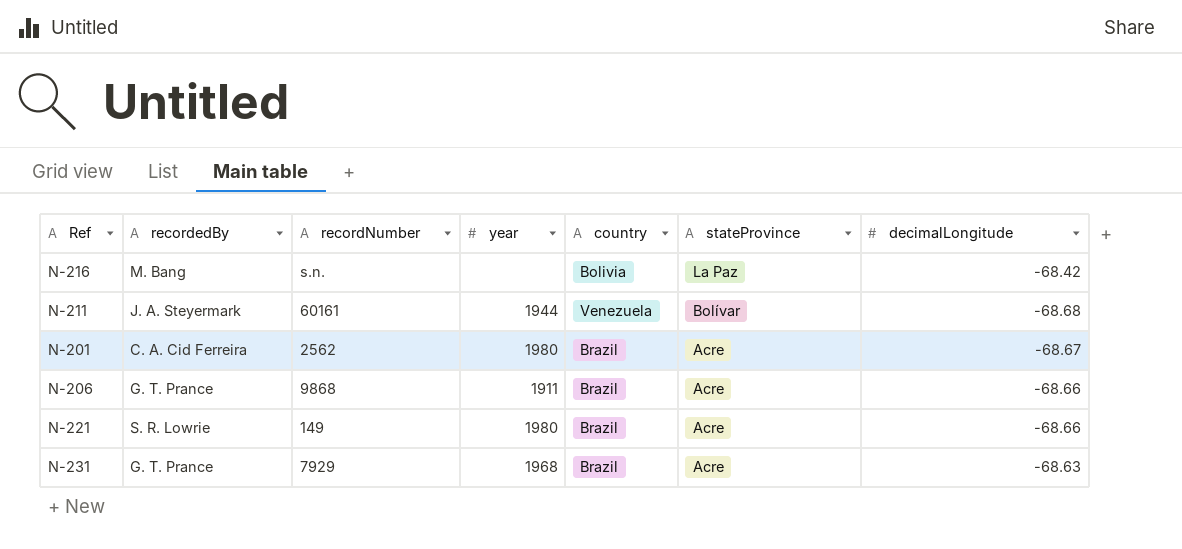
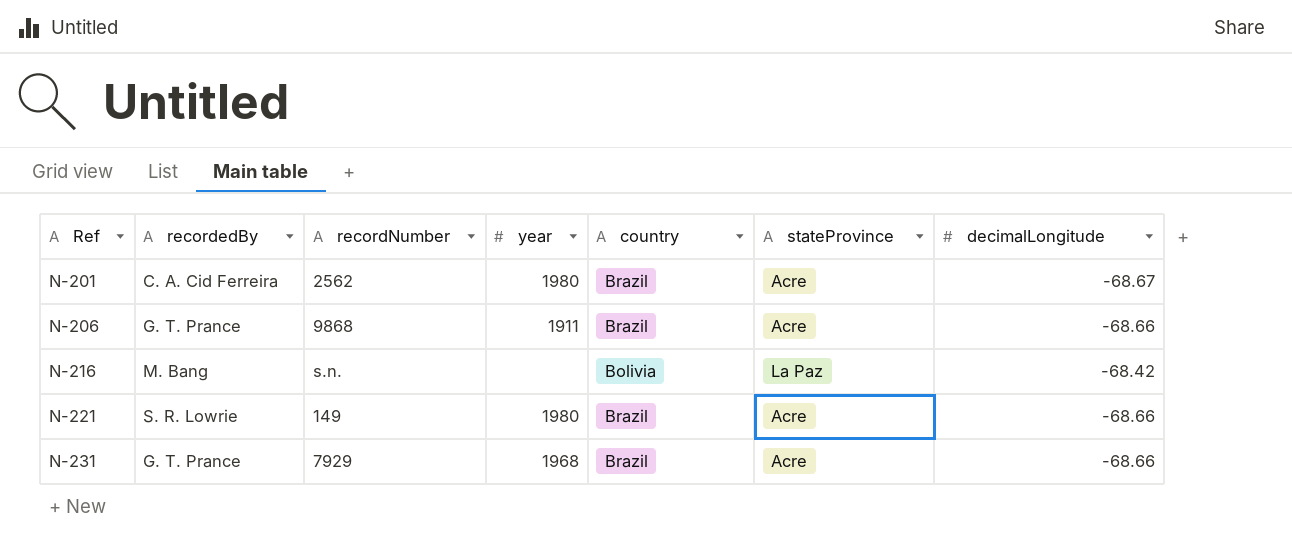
row order: stateProvince descending -> Ref ascending
row N-211: J. A. Steyermark | 60161 | 1944 | Venezuela | Bolívar | -68.68 -> none
N-231 | decimalLongitude: -68.63 -> -68.66

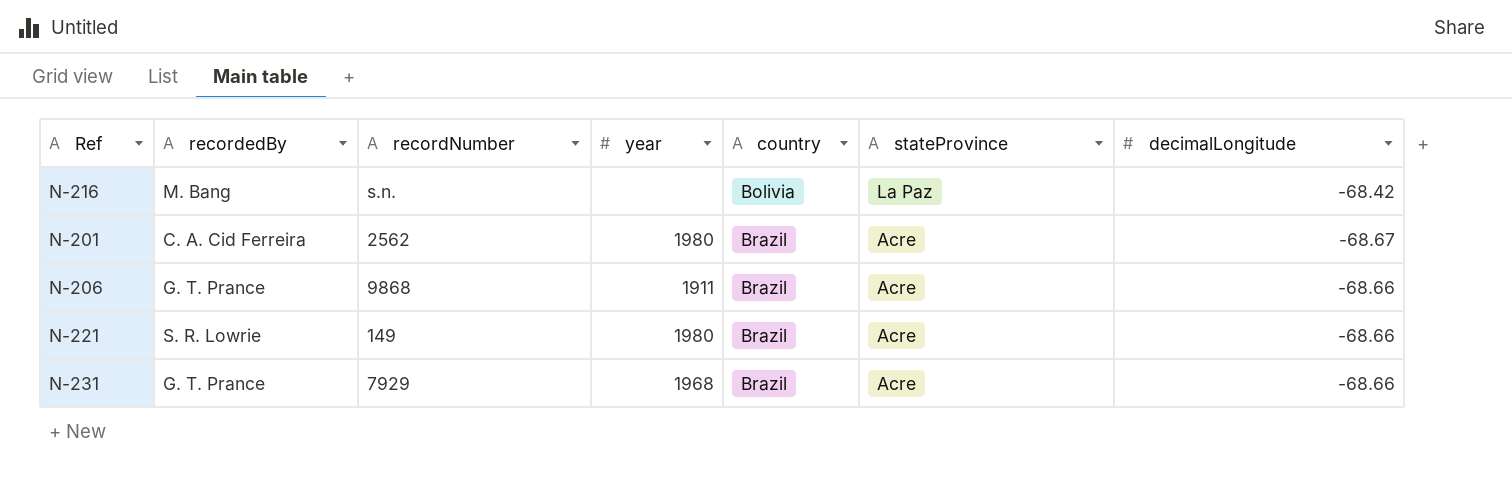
row order: Ref ascending -> country ascending

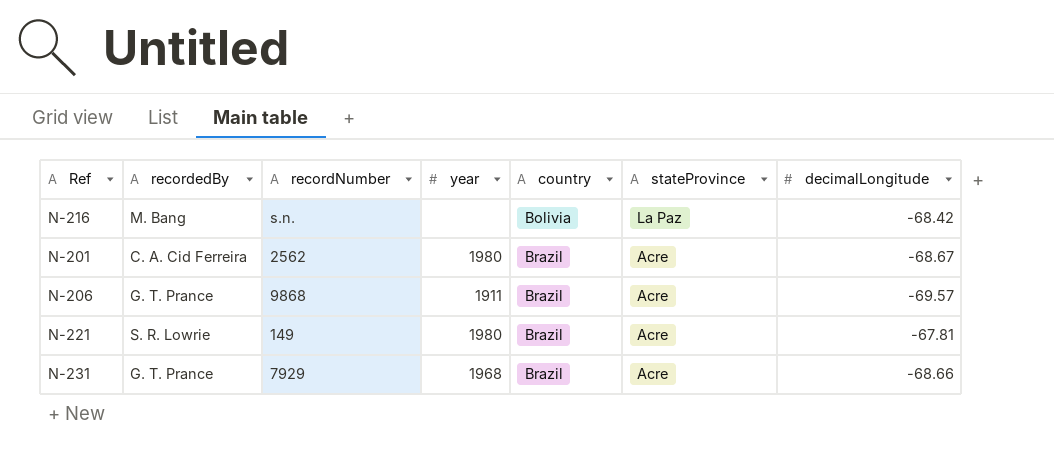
N-206 | decimalLongitude: -68.66 -> -69.57
N-221 | decimalLongitude: -68.66 -> -67.81

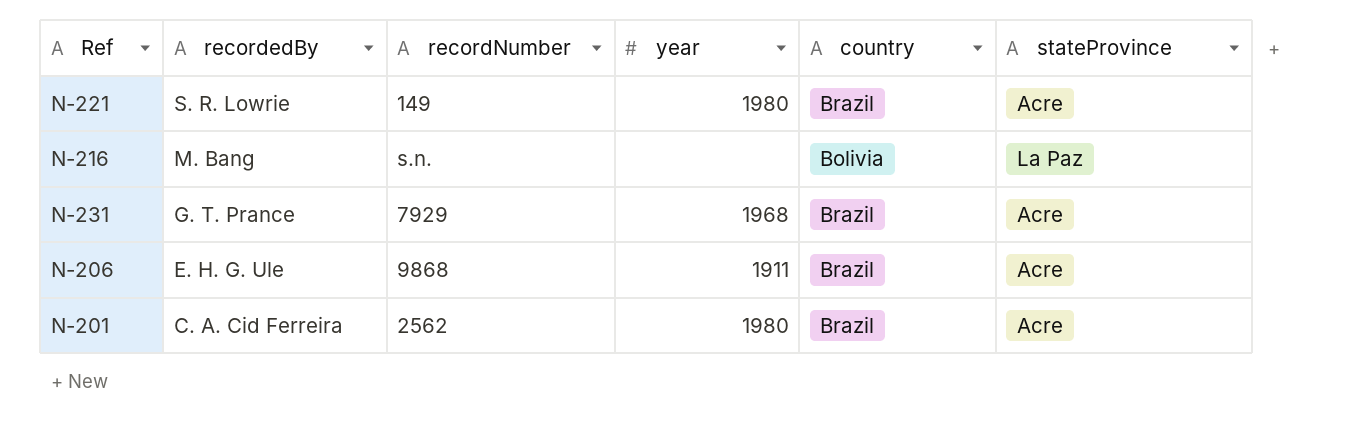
row order: country ascending -> recordedBy descending
column decimalLongitude | position: 7 -> none
N-206 | recordedBy: G. T. Prance -> E. H. G. Ule

